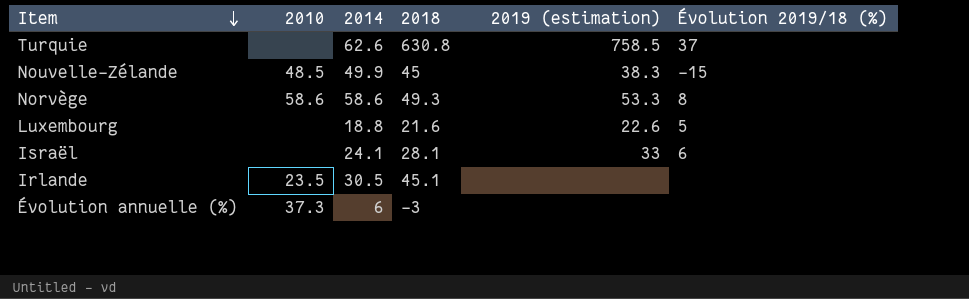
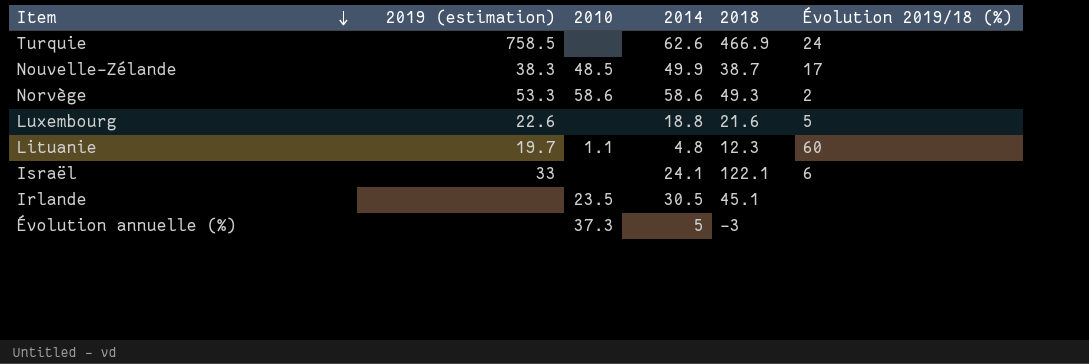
column 2019 (estimation) | position: 5 -> 2
Turquie | 2018: 630.8 -> 466.9
Turquie | Évolution 2019/18 (%): 37 -> 24
Nouvelle-Zélande | 2018: 45 -> 38.7
Nouvelle-Zélande | Évolution 2019/18 (%): ‑15 -> 17
Norvège | Évolution 2019/18 (%): 8 -> 2
row Lituanie: none -> 19.7 | 1.1 | 4.8 | 12.3 | 60
Israël | 2018: 28.1 -> 122.1
Évolution annuelle (%) | 2014: 6 -> 5

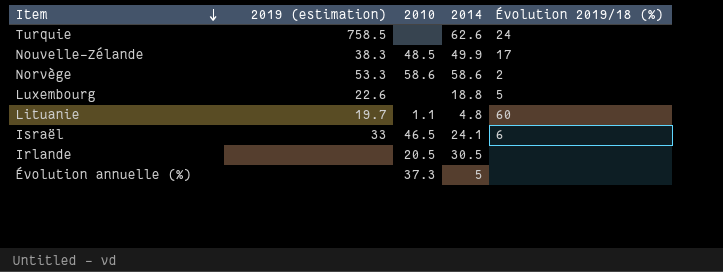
column 2018 | position: 5 -> none
Israël | 2010: none -> 46.5
Irlande | 2010: 23.5 -> 20.5

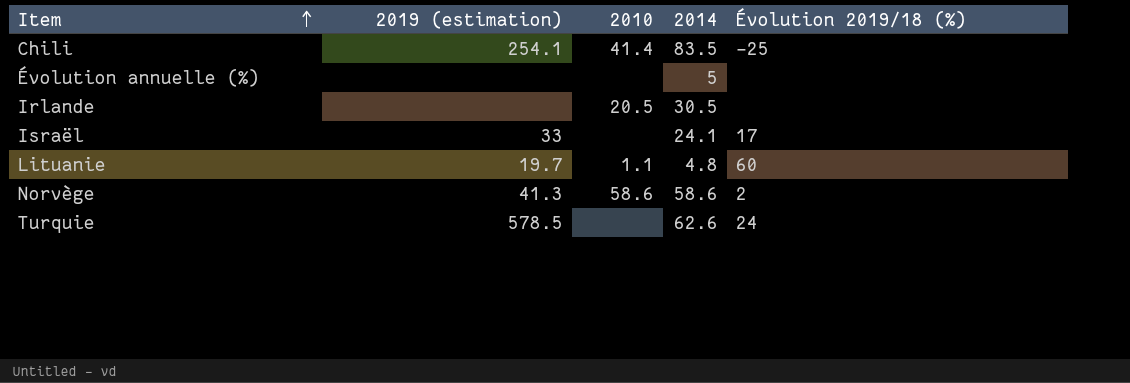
row order: Item descending -> Item ascending
row Nouvelle-Zélande: 38.3 | 48.5 | 49.9 | 17 -> none
row Luxembourg: 22.6 | none | 18.8 | 5 -> none
row Chili: none -> 254.1 | 41.4 | 83.5 | ‑25
Évolution annuelle (%) | 2010: 37.3 -> none
Israël | 2010: 46.5 -> none
Israël | Évolution 2019/18 (%): 6 -> 17
Norvège | 2019 (estimation): 53.3 -> 41.3
Turquie | 2019 (estimation): 758.5 -> 578.5

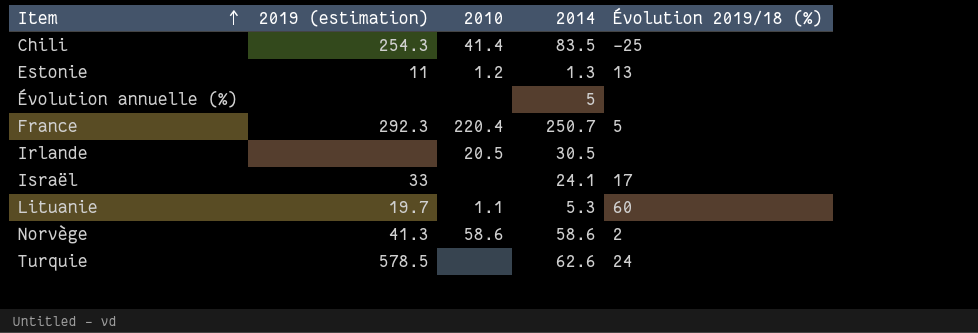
Chili | 2019 (estimation): 254.1 -> 254.3
row Estonie: none -> 11 | 1.2 | 1.3 | 13
row France: none -> 292.3 | 220.4 | 250.7 | 5
Lituanie | 2014: 4.8 -> 5.3

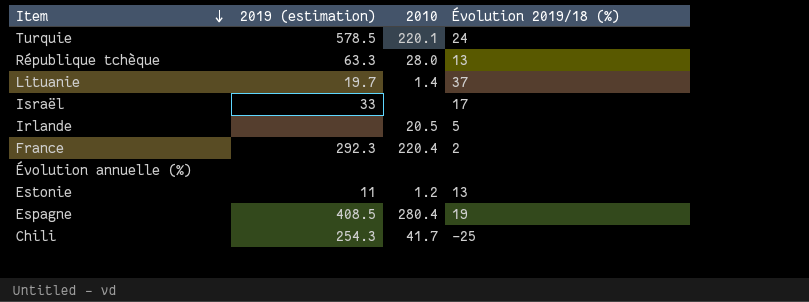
row order: Item ascending -> Item descending
column 2014 | position: 4 -> none
row Norvège: 41.3 | 58.6 | 58.6 | 2 -> none
Turquie | 2010: none -> 220.1
row République tchèque: none -> 63.3 | 28.0 | 13
Lituanie | 2010: 1.1 -> 1.4
Lituanie | Évolution 2019/18 (%): 60 -> 37
Irlande | Évolution 2019/18 (%): none -> 5
France | Évolution 2019/18 (%): 5 -> 2
row Espagne: none -> 408.5 | 280.4 | 19
Chili | 2010: 41.4 -> 41.7

